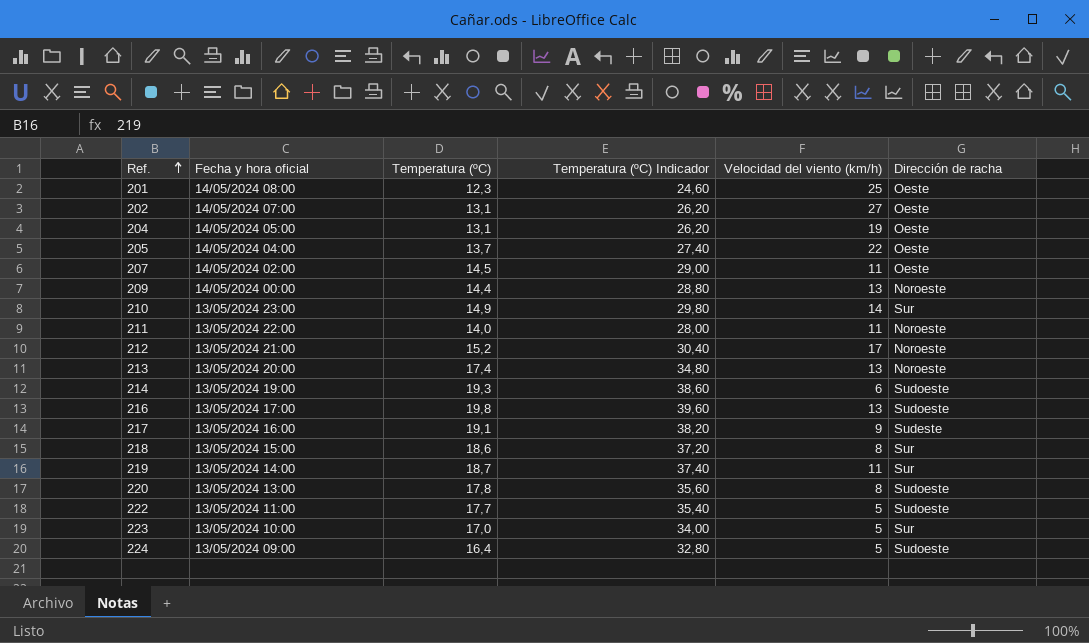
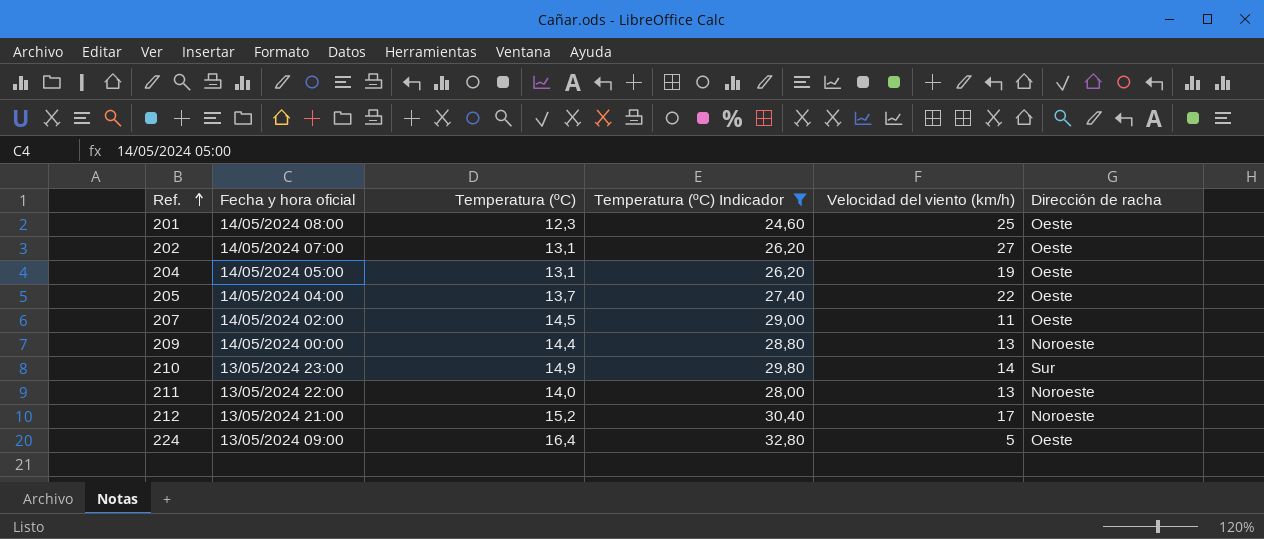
filter: none -> Temperatura (ºC) Indicador <= 32,80
211 | Velocidad del viento (km/h): 11 -> 13
224 | Dirección de racha: Sudoeste -> Oeste

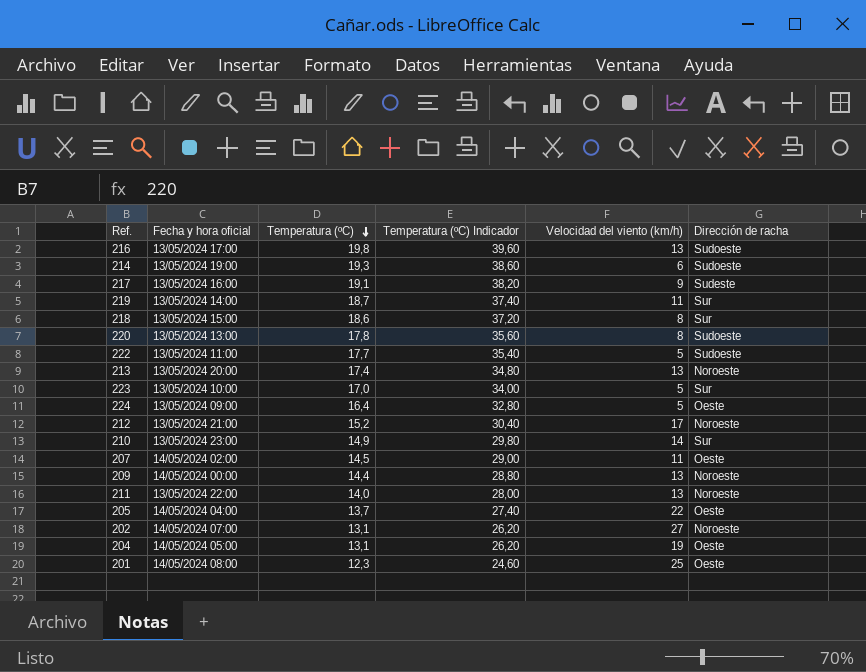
filter: Temperatura (ºC) Indicador <= 32,80 -> none
row order: Ref. ascending -> Temperatura (ºC) descending
202 | Dirección de racha: Oeste -> Noroeste

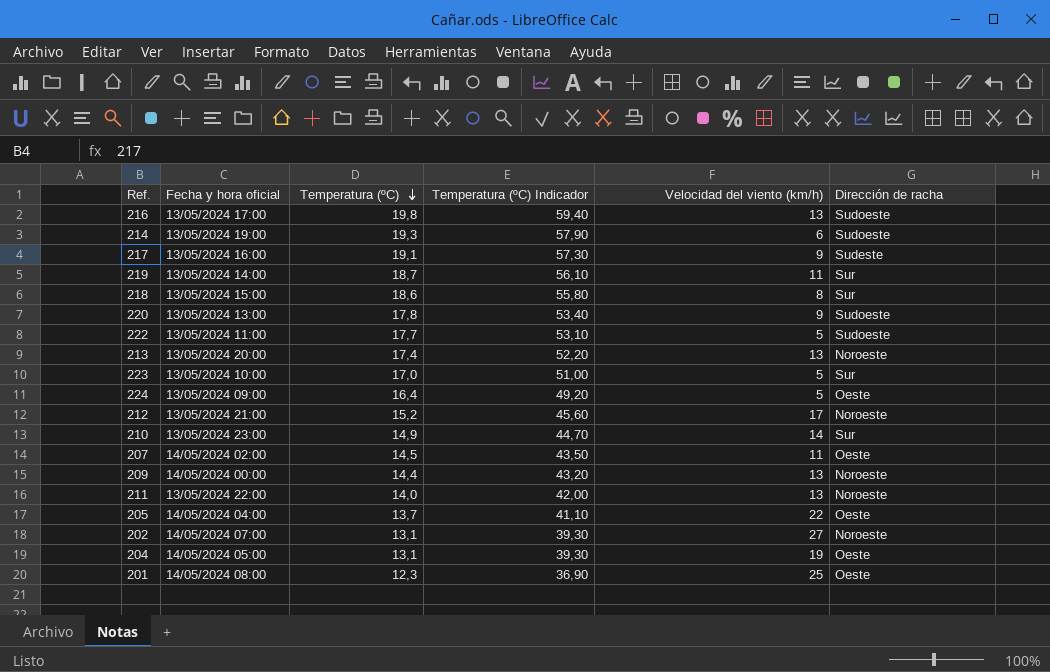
column Temperatura (ºC) Indicador | formula: [Temperatura (ºC)] * 2 -> [Temperatura (ºC)] * 3
220 | Velocidad del viento (km/h): 8 -> 9

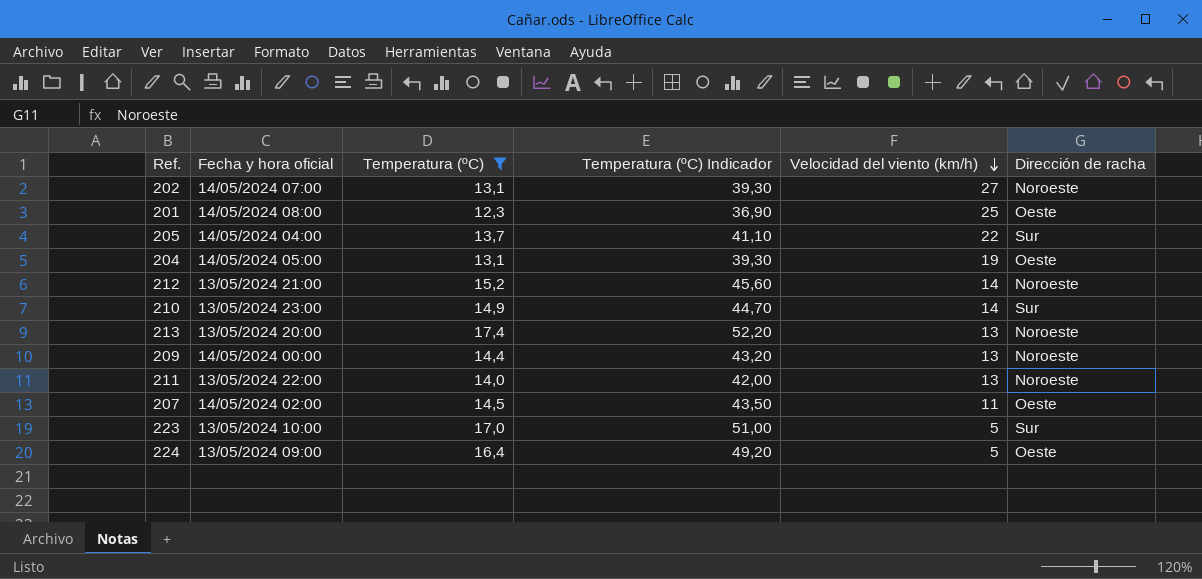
filter: none -> Temperatura (ºC) <= 17,4
row order: Temperatura (ºC) descending -> Velocidad del viento (km/h) descending
205 | Dirección de racha: Oeste -> Sur
212 | Velocidad del viento (km/h): 17 -> 14

